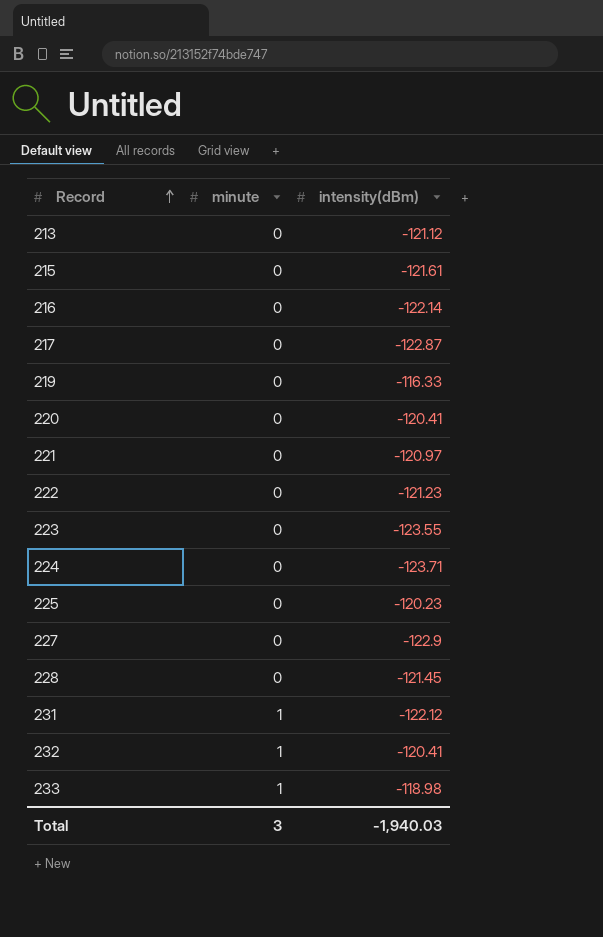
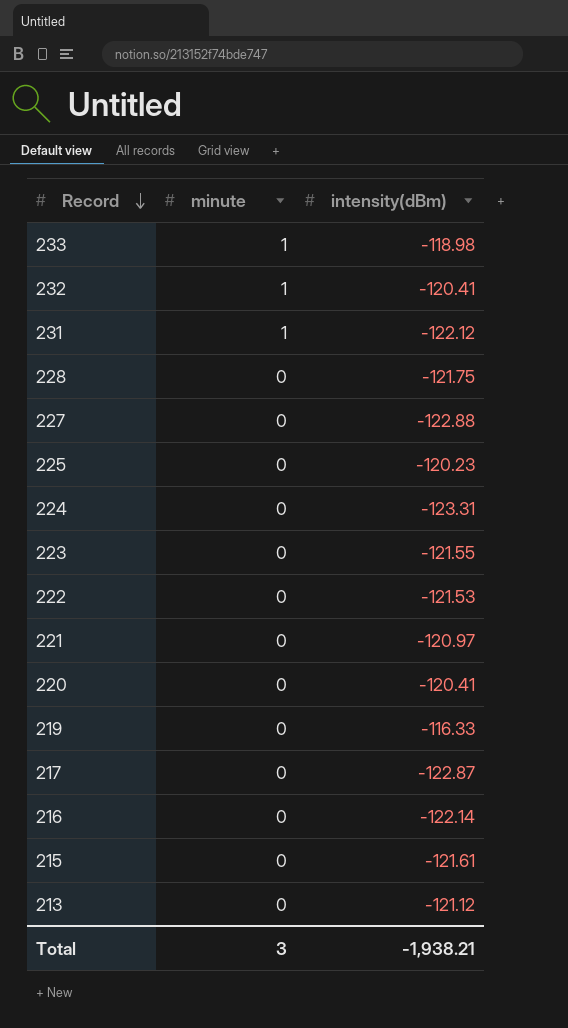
row order: Record ascending -> Record descending
228 | intensity(dBm): -121.45 -> -121.75
227 | intensity(dBm): -122.9 -> -122.88
224 | intensity(dBm): -123.71 -> -123.31
223 | intensity(dBm): -123.55 -> -121.55
222 | intensity(dBm): -121.23 -> -121.53
Total | intensity(dBm): -1,940.03 -> -1,938.21

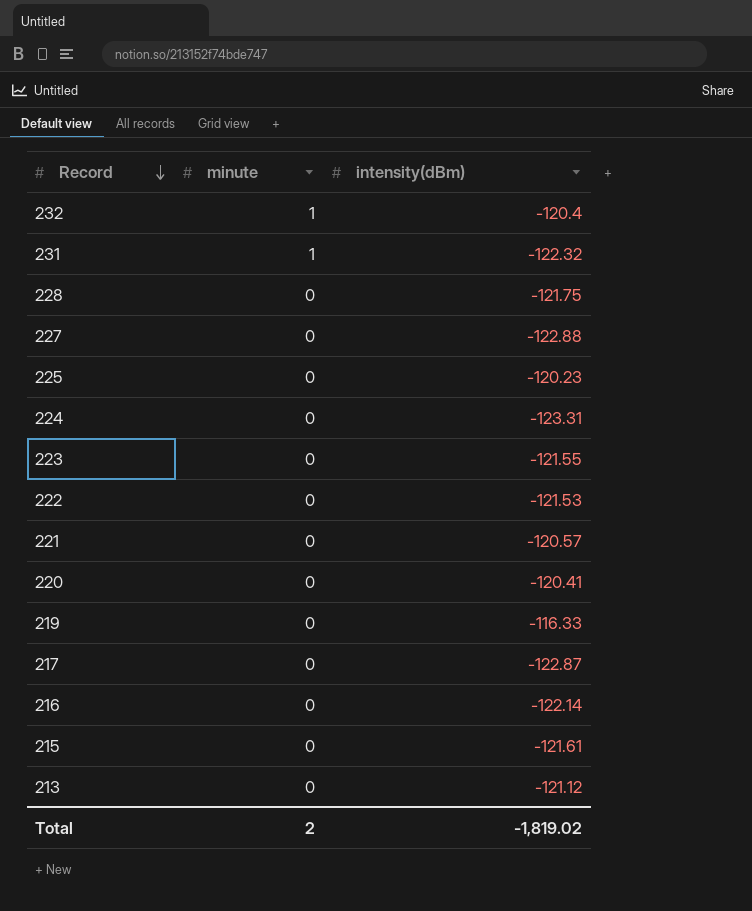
row 233: 1 | -118.98 -> none
232 | intensity(dBm): -120.41 -> -120.4
231 | intensity(dBm): -122.12 -> -122.32
221 | intensity(dBm): -120.97 -> -120.57
Total | minute: 3 -> 2
Total | intensity(dBm): -1,938.21 -> -1,819.02

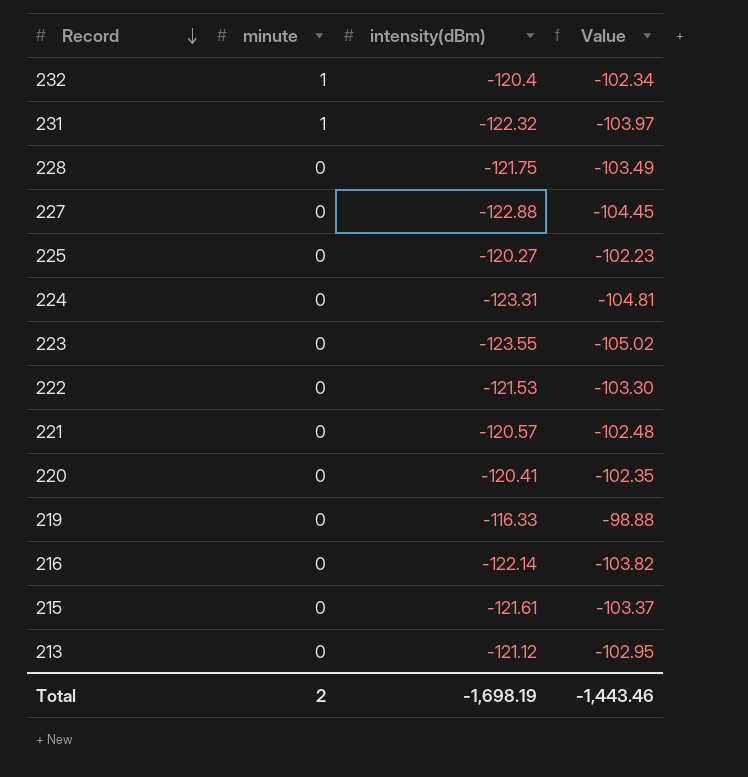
column Value | formula: none -> [intensity(dBm)] * 0.85
row 217: 0 | -122.87 -> none
225 | intensity(dBm): -120.23 -> -120.27
223 | intensity(dBm): -121.55 -> -123.55
Total | intensity(dBm): -1,819.02 -> -1,698.19

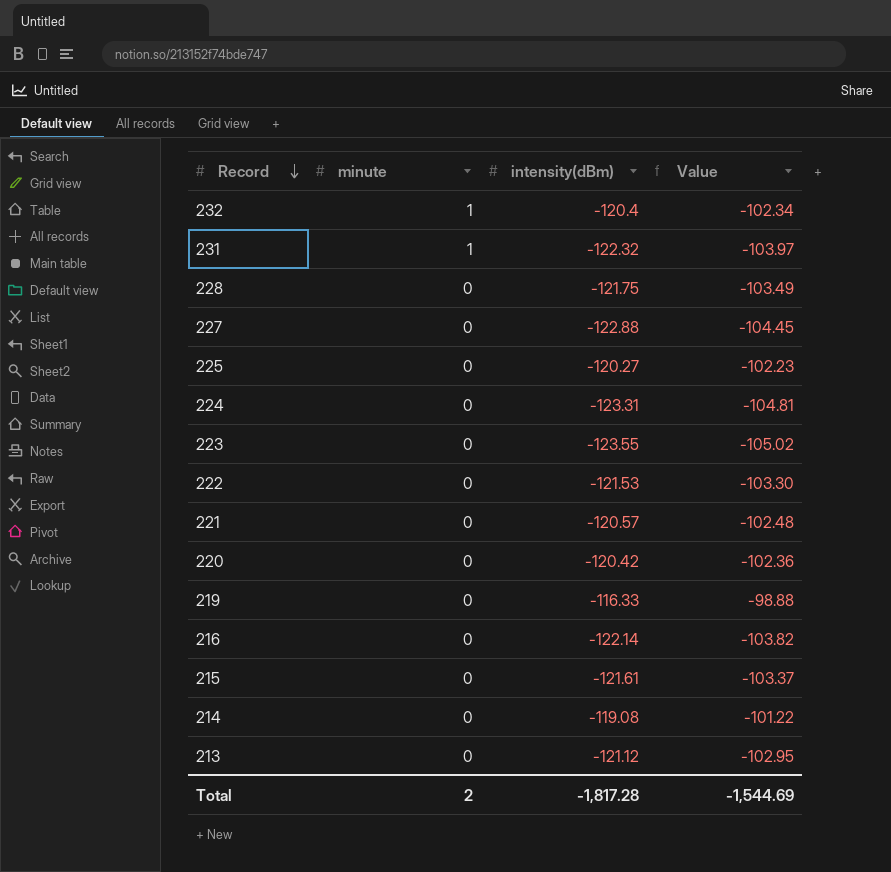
220 | intensity(dBm): -120.41 -> -120.42
220 | Value: -102.35 -> -102.36
row 214: none -> 0 | -119.08 | -101.22
Total | intensity(dBm): -1,698.19 -> -1,817.28
Total | Value: -1,443.46 -> -1,544.69

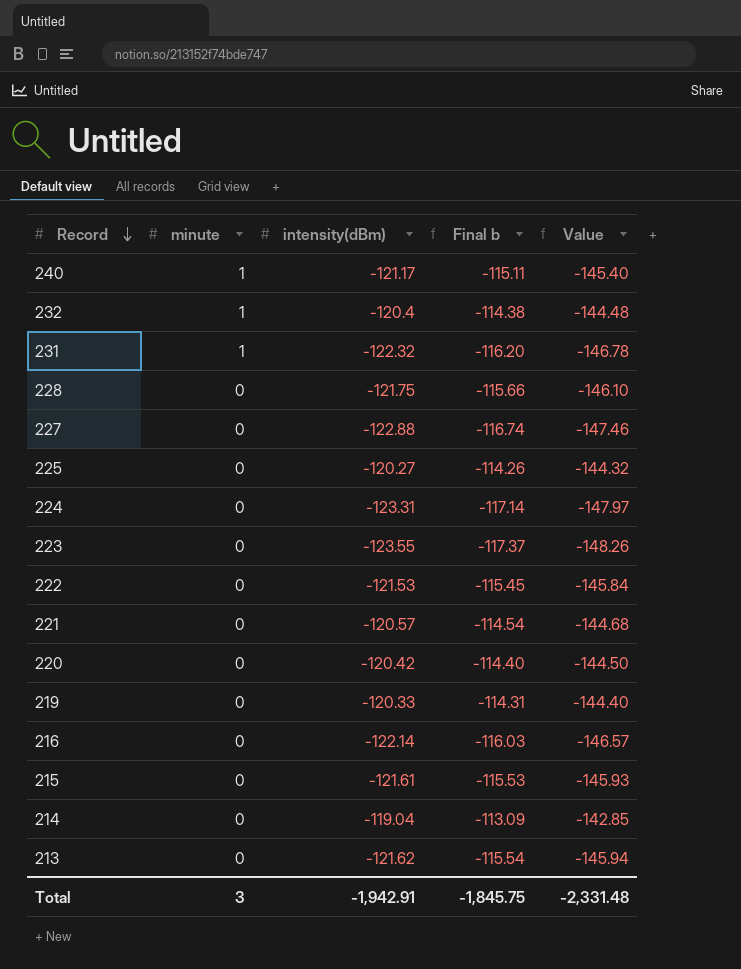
column Final b | formula: none -> [intensity(dBm)] * 0.95
column Value | formula: [intensity(dBm)] * 0.85 -> [intensity(dBm)] * 1.2
row 240: none -> 1 | -121.17 | -115.11 | -145.40
219 | intensity(dBm): -116.33 -> -120.33
214 | intensity(dBm): -119.08 -> -119.04
213 | intensity(dBm): -121.12 -> -121.62
Total | minute: 2 -> 3
Total | intensity(dBm): -1,817.28 -> -1,942.91
Total | Value: -1,544.69 -> -2,331.48

